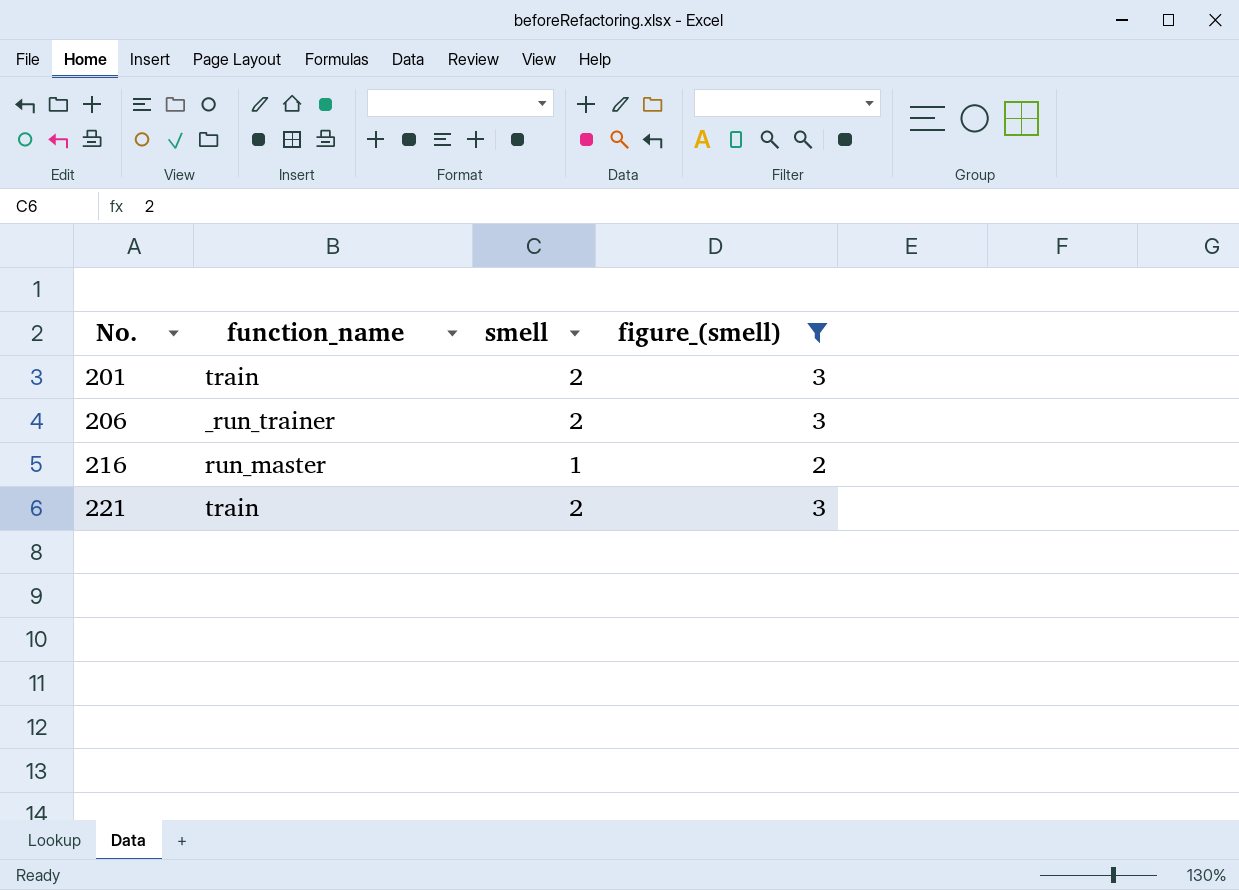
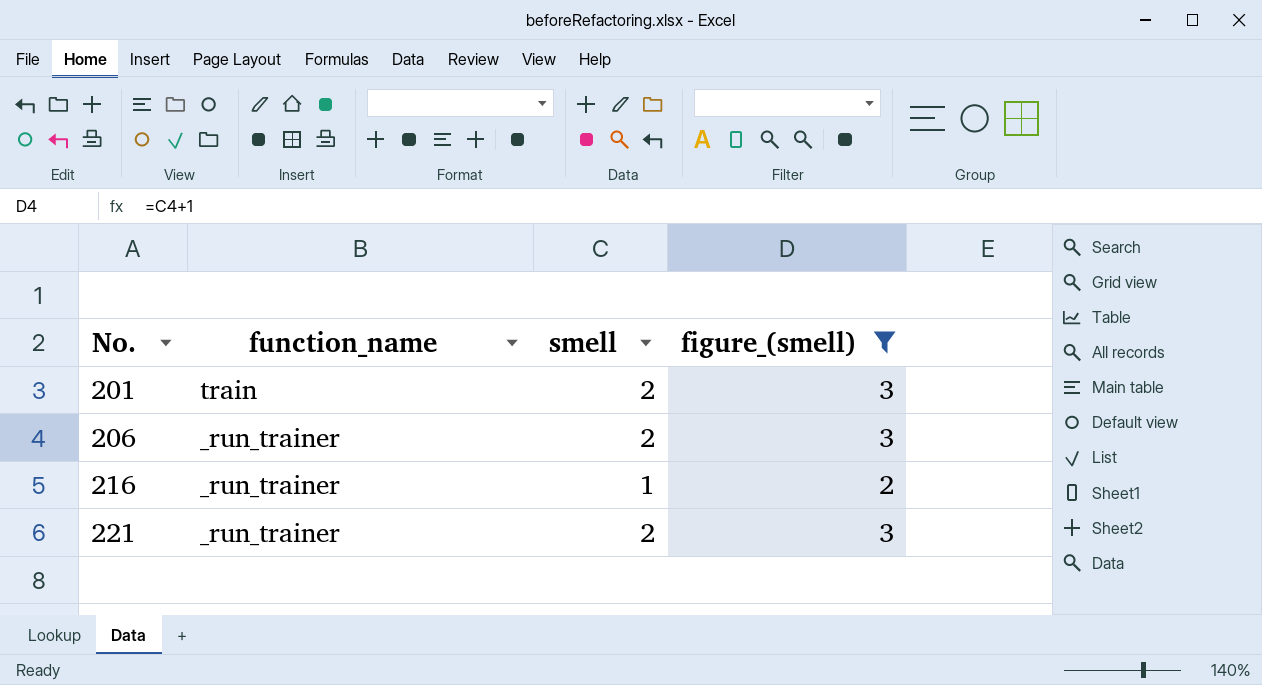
216 | function_name: run_master -> _run_trainer
221 | function_name: train -> _run_trainer

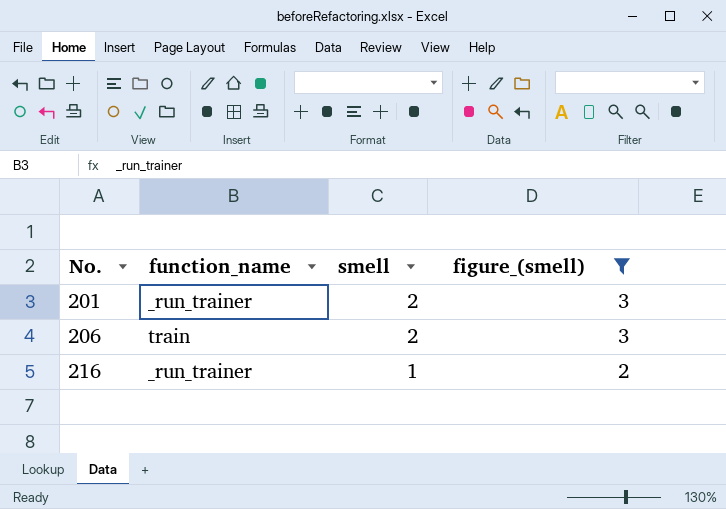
row 221: _run_trainer | 2 | 3 -> none
201 | function_name: train -> _run_trainer
206 | function_name: _run_trainer -> train

